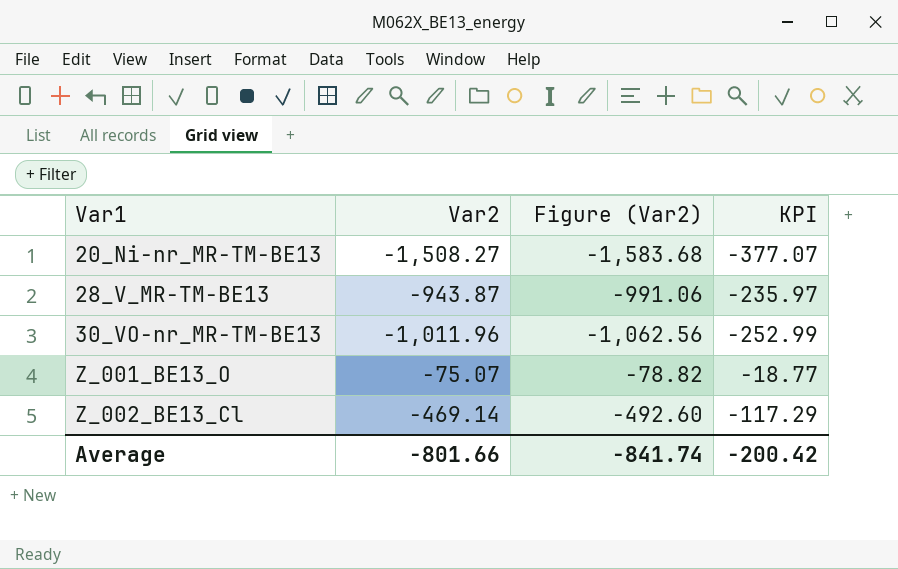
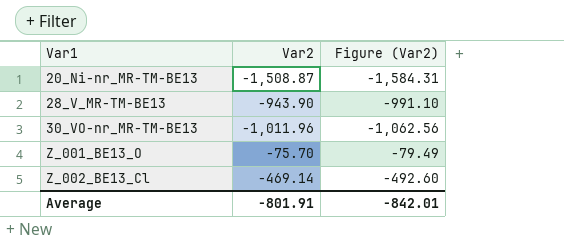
column KPI | formula: [Var2] * 0.25 -> none
20_Ni-nr_MR-TM-BE13 | Var2: -1,508.27 -> -1,508.87
20_Ni-nr_MR-TM-BE13 | Figure (Var2): -1,583.68 -> -1,584.31
28_V_MR-TM-BE13 | Var2: -943.87 -> -943.90
28_V_MR-TM-BE13 | Figure (Var2): -991.06 -> -991.10
Z_001_BE13_O | Var2: -75.07 -> -75.70
Z_001_BE13_O | Figure (Var2): -78.82 -> -79.49
Average | Var2: -801.66 -> -801.91
Average | Figure (Var2): -841.74 -> -842.01

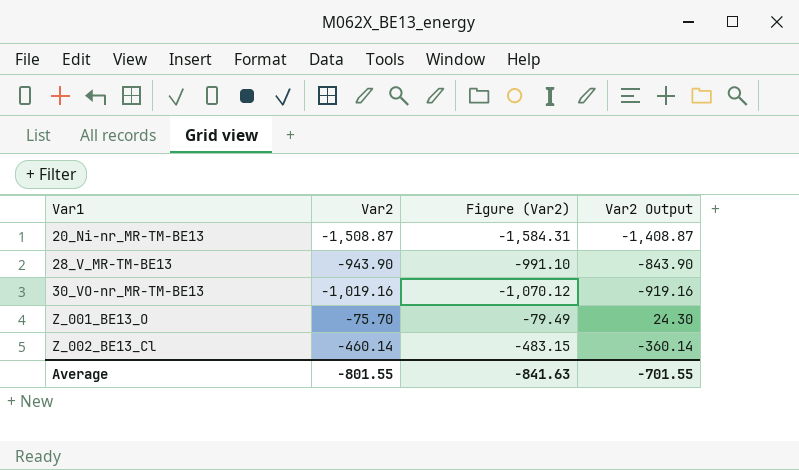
column Var2 Output | formula: none -> [Var2] + 100
30_VO-nr_MR-TM-BE13 | Var2: -1,011.96 -> -1,019.16
30_VO-nr_MR-TM-BE13 | Figure (Var2): -1,062.56 -> -1,070.12
Z_002_BE13_Cl | Var2: -469.14 -> -460.14
Z_002_BE13_Cl | Figure (Var2): -492.60 -> -483.15
Average | Var2: -801.91 -> -801.55
Average | Figure (Var2): -842.01 -> -841.63

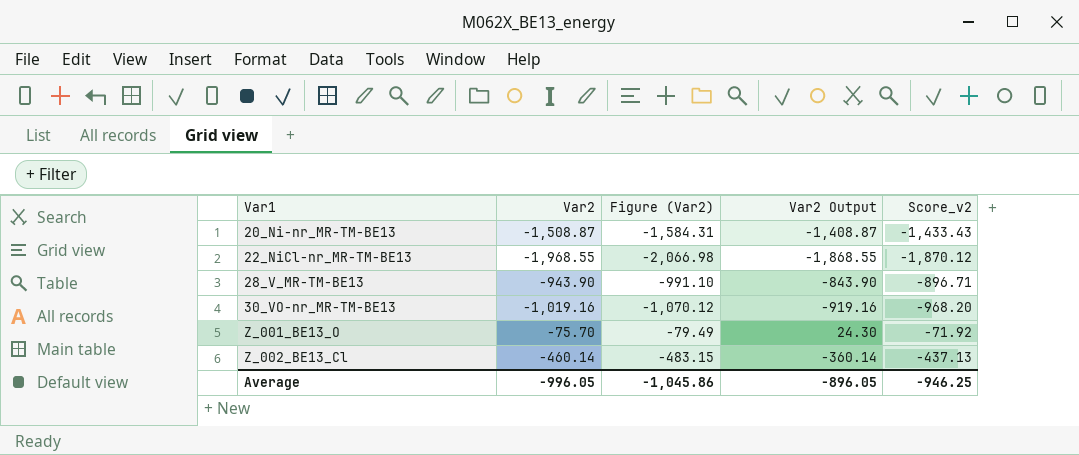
column Score_v2 | formula: none -> [Var2] * 0.95
row 22_NiCl-nr_MR-TM-BE13: none -> -1,968.55 | -2,066.98 | -1,868.55 | -1,870.12
Average | Var2: -801.55 -> -996.05
Average | Figure (Var2): -841.63 -> -1,045.86
Average | Var2 Output: -701.55 -> -896.05

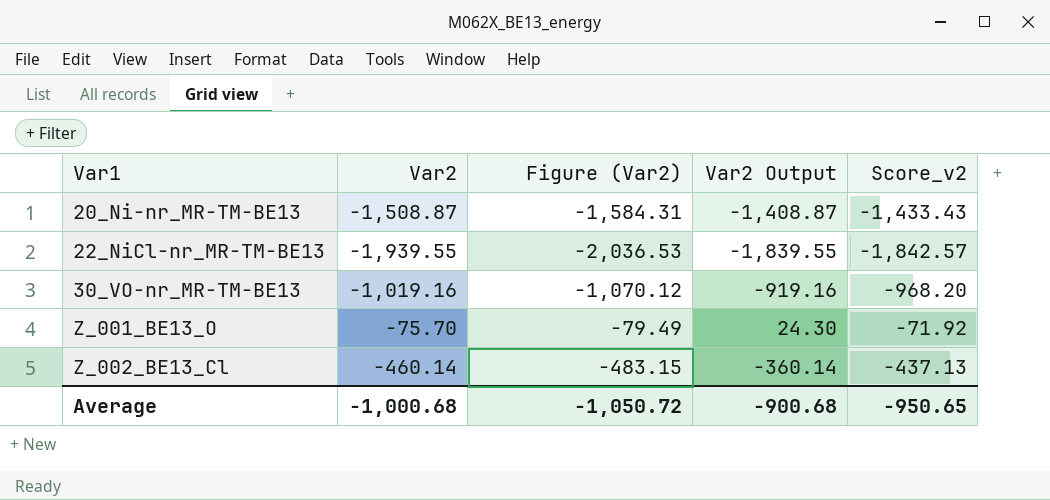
row 28_V_MR-TM-BE13: -943.90 | -991.10 | -843.90 | -896.71 -> none
22_NiCl-nr_MR-TM-BE13 | Var2: -1,968.55 -> -1,939.55
22_NiCl-nr_MR-TM-BE13 | Figure (Var2): -2,066.98 -> -2,036.53
22_NiCl-nr_MR-TM-BE13 | Var2 Output: -1,868.55 -> -1,839.55
22_NiCl-nr_MR-TM-BE13 | Score_v2: -1,870.12 -> -1,842.57
Average | Var2: -996.05 -> -1,000.68
Average | Figure (Var2): -1,045.86 -> -1,050.72
Average | Var2 Output: -896.05 -> -900.68
Average | Score_v2: -946.25 -> -950.65

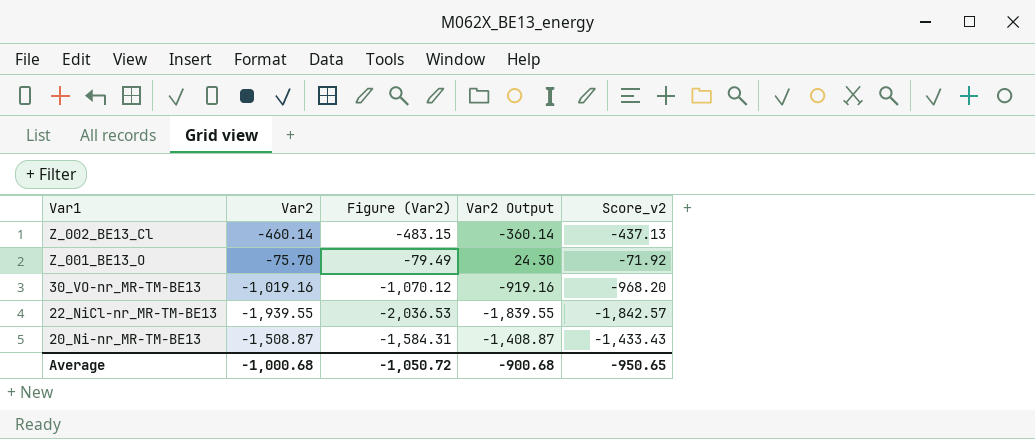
row order: Var1 ascending -> Var1 descending

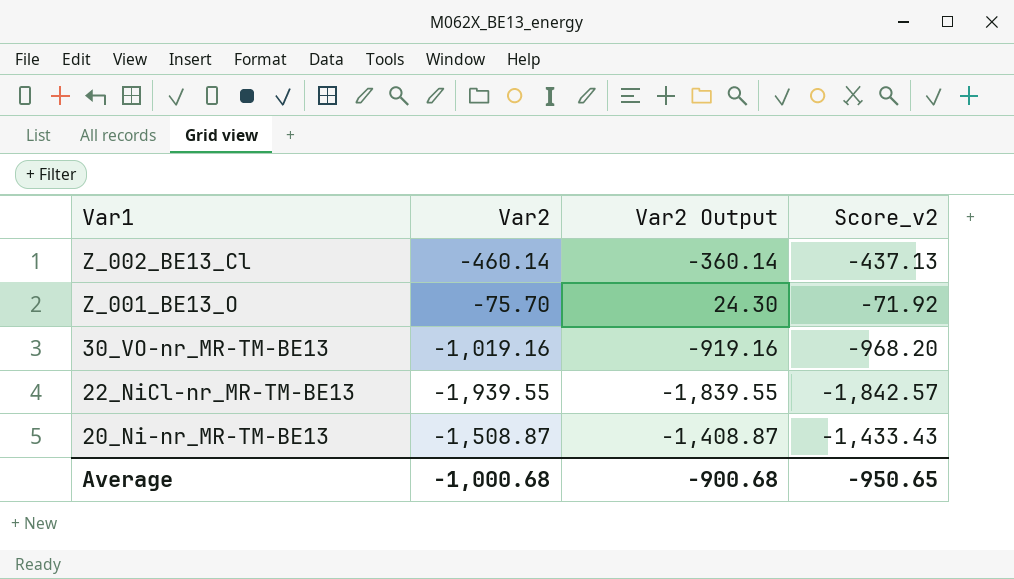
column Figure (Var2) | formula: [Var2] * 1.05 -> none

